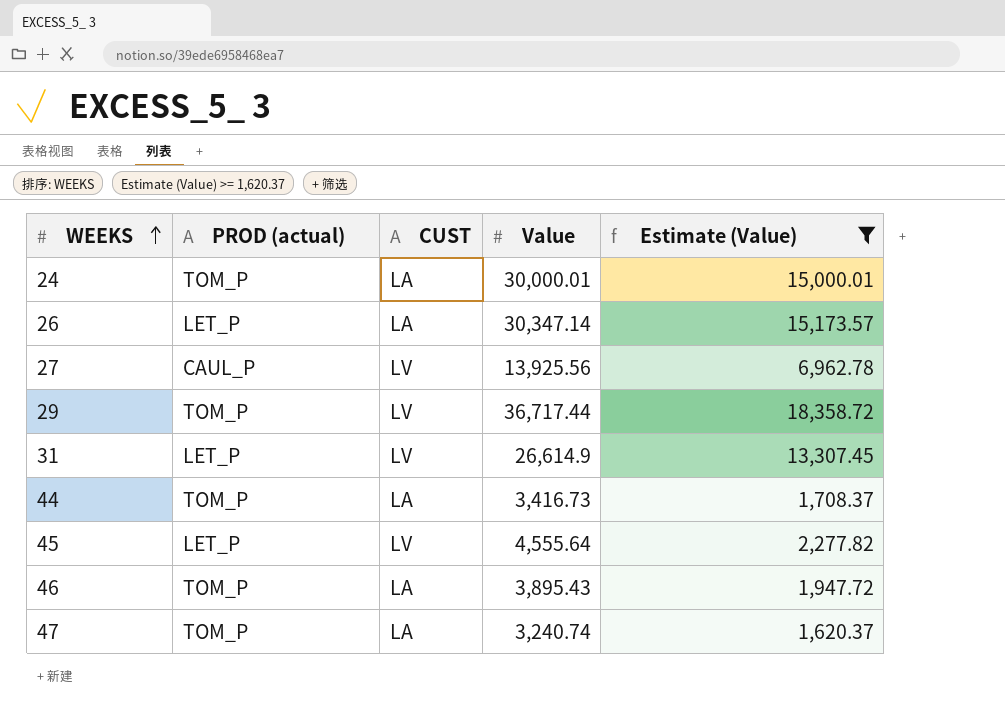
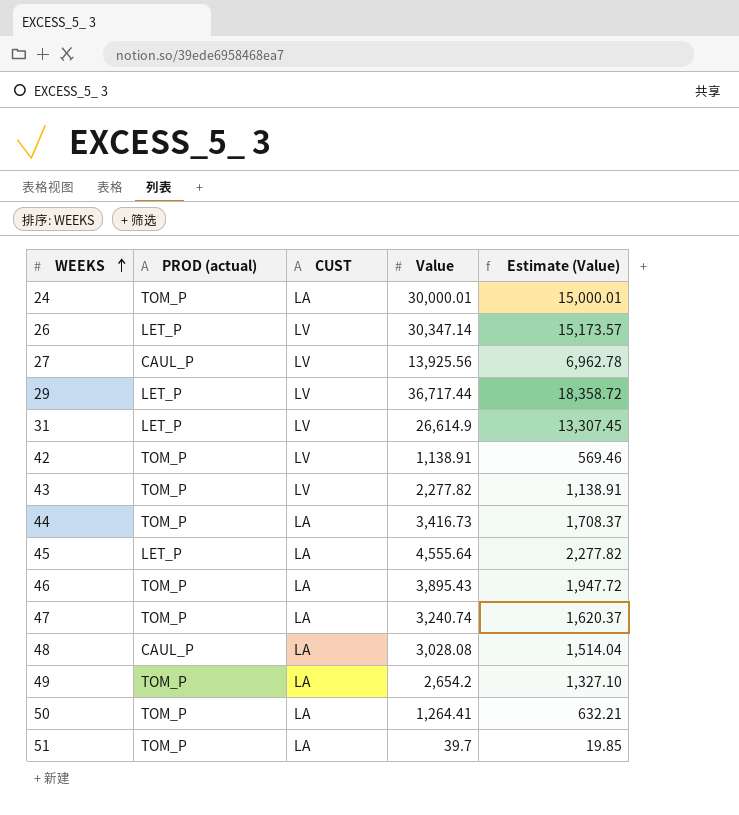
filter: Estimate (Value) >= 1,620.37 -> none
26 | CUST: LA -> LV
29 | PROD (actual): TOM_P -> LET_P
45 | CUST: LV -> LA

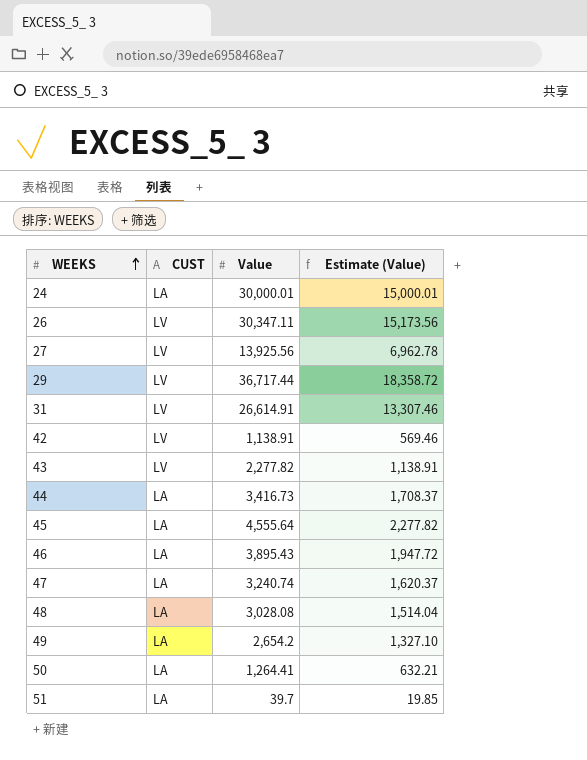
column PROD (actual) | position: 2 -> none
26 | Value: 30,347.14 -> 30,347.11
26 | Estimate (Value): 15,173.57 -> 15,173.56
31 | Value: 26,614.9 -> 26,614.91
31 | Estimate (Value): 13,307.45 -> 13,307.46

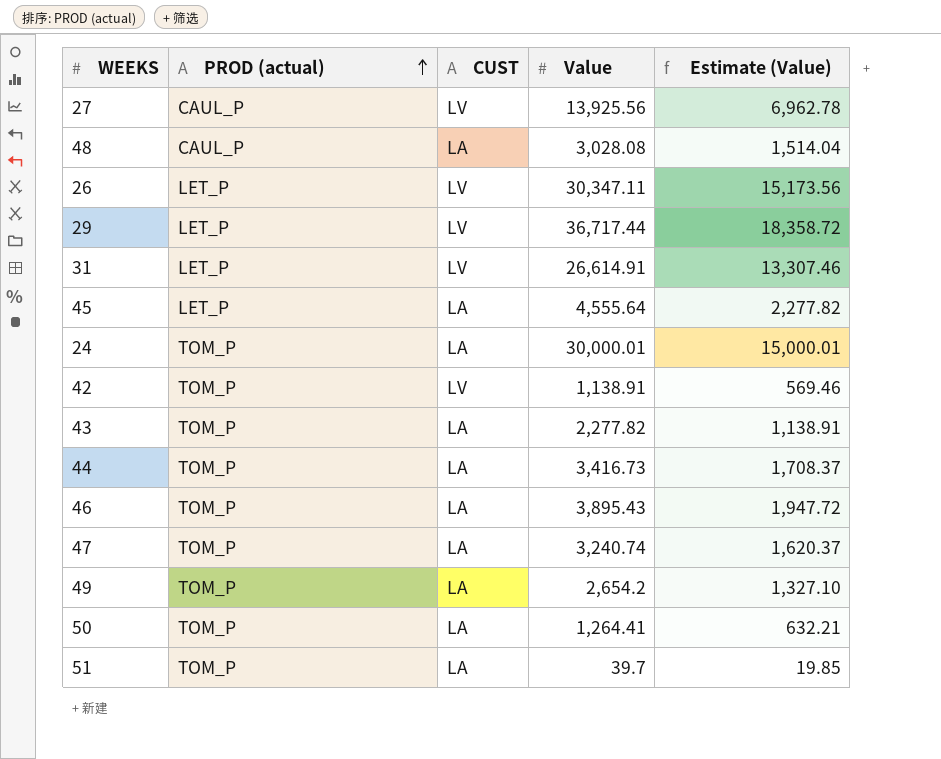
row order: WEEKS ascending -> PROD (actual) ascending
column PROD (actual) | position: none -> 2
43 | CUST: LV -> LA

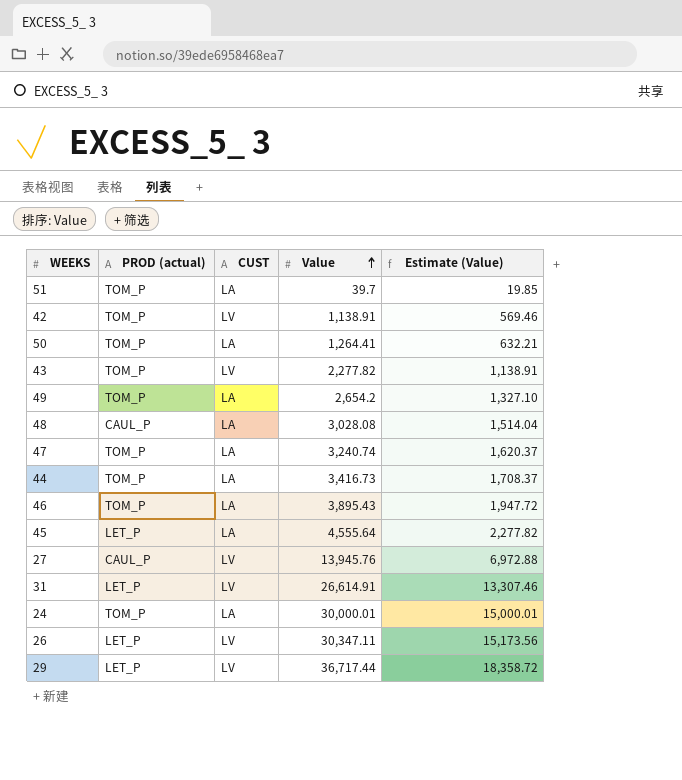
row order: PROD (actual) ascending -> Value ascending
43 | CUST: LA -> LV
27 | Value: 13,925.56 -> 13,945.76
27 | Estimate (Value): 6,962.78 -> 6,972.88

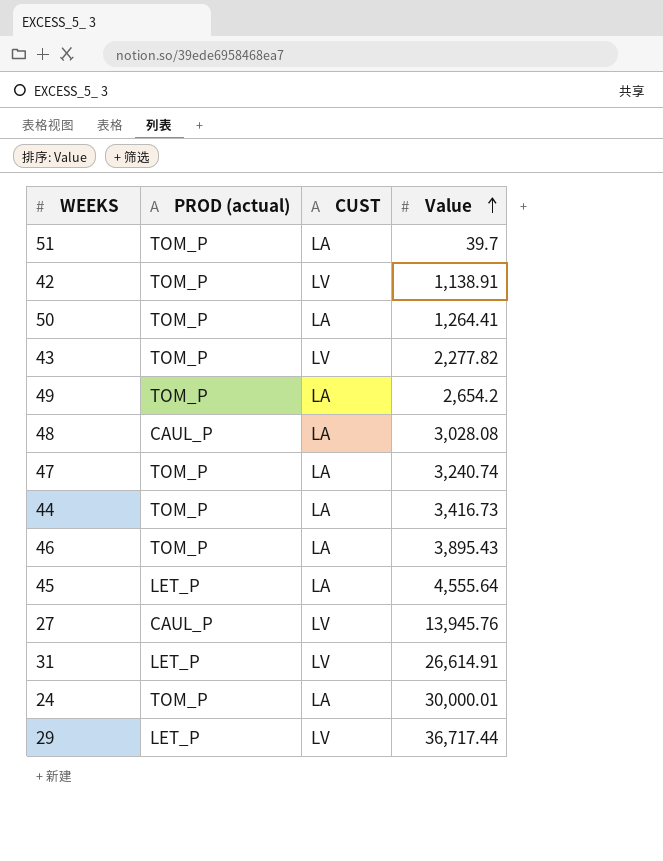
column Estimate (Value) | formula: [Value] * 0.5 -> none
row 26: LET_P | LV | 30,347.11 | 15,173.56 -> none

